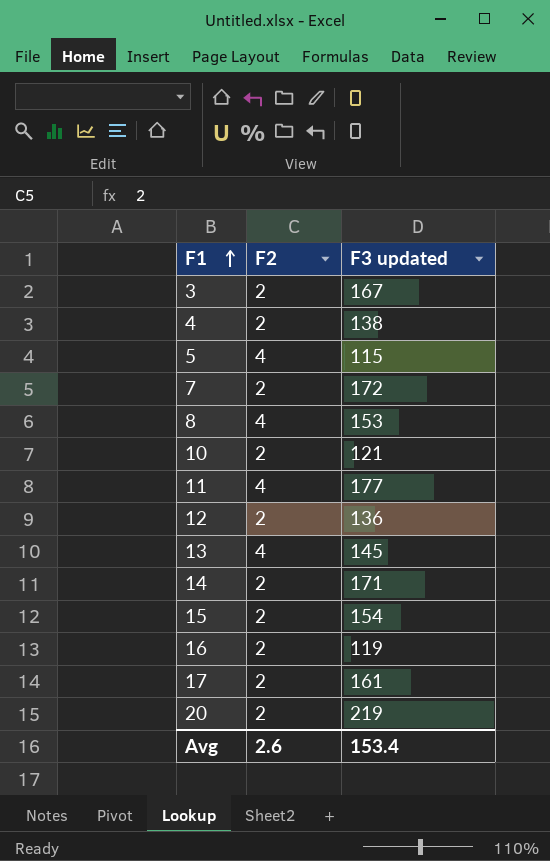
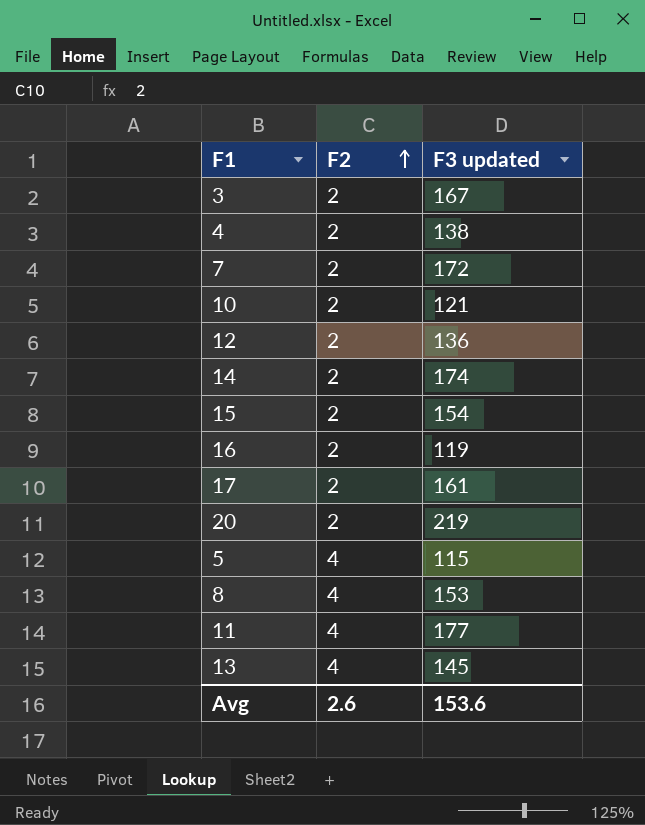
row order: F1 ascending -> F2 ascending
14 | F3 updated: 171 -> 174
Avg | F3 updated: 153.4 -> 153.6

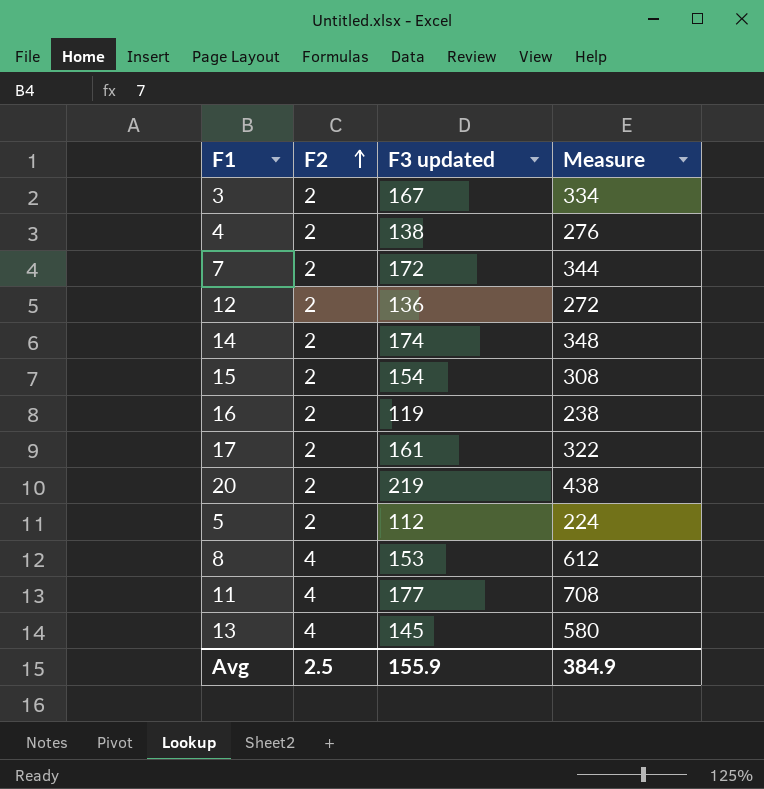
column Measure | formula: none -> [F2] * [F3 updated]
row 10: 2 | 121 -> none
5 | F2: 4 -> 2
5 | F3 updated: 115 -> 112
Avg | F2: 2.6 -> 2.5
Avg | F3 updated: 153.6 -> 155.9

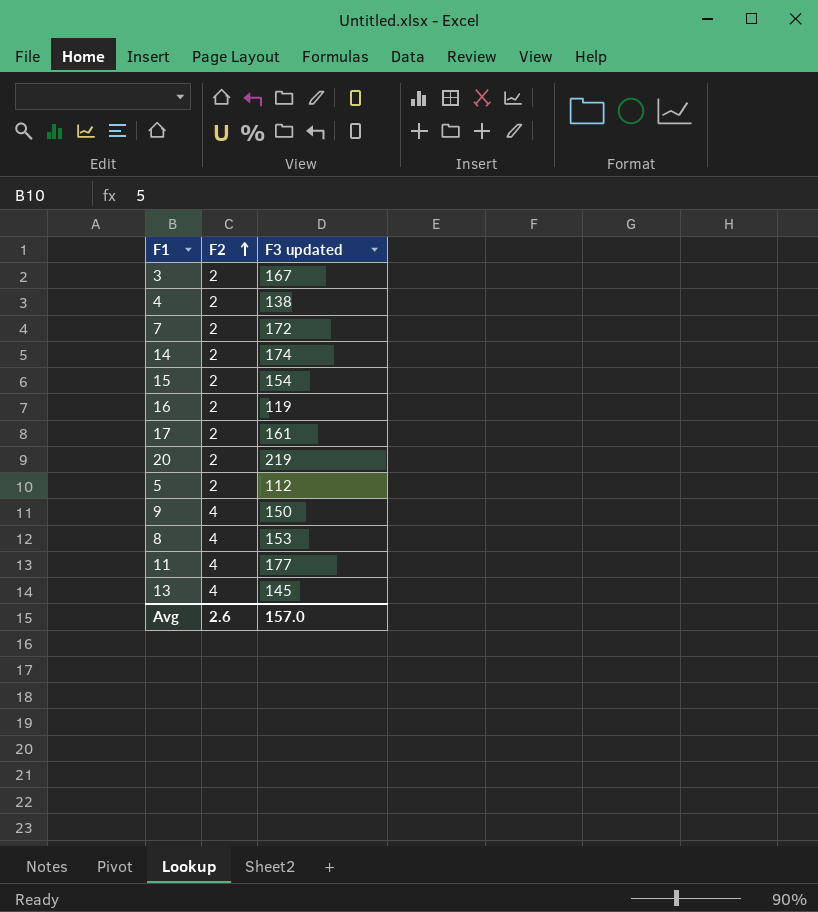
column Measure | formula: [F2] * [F3 updated] -> none
row 12: 2 | 136 | 272 -> none
row 9: none -> 4 | 150
Avg | F2: 2.5 -> 2.6
Avg | F3 updated: 155.9 -> 157.0

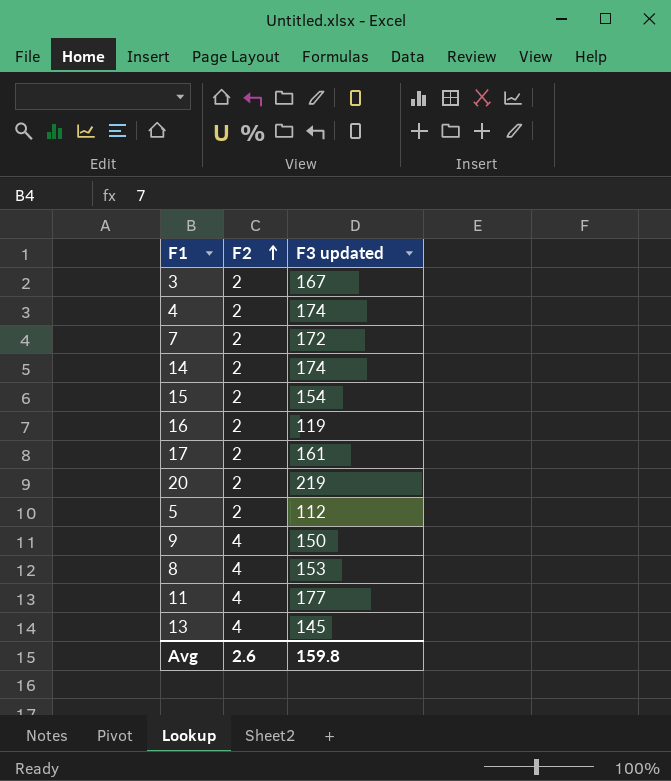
4 | F3 updated: 138 -> 174
Avg | F3 updated: 157.0 -> 159.8

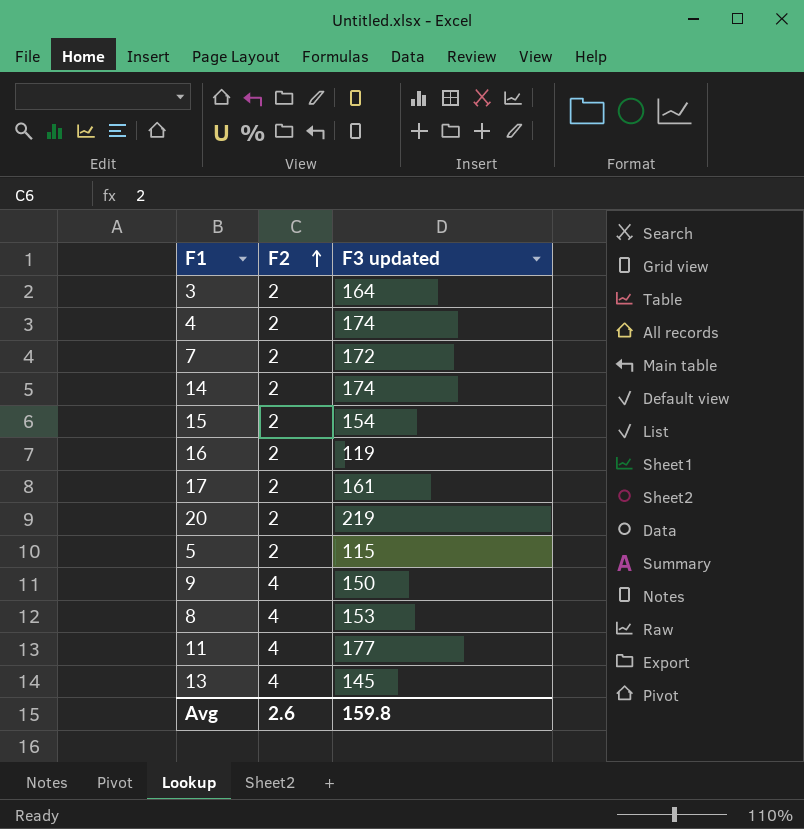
3 | F3 updated: 167 -> 164
5 | F3 updated: 112 -> 115

